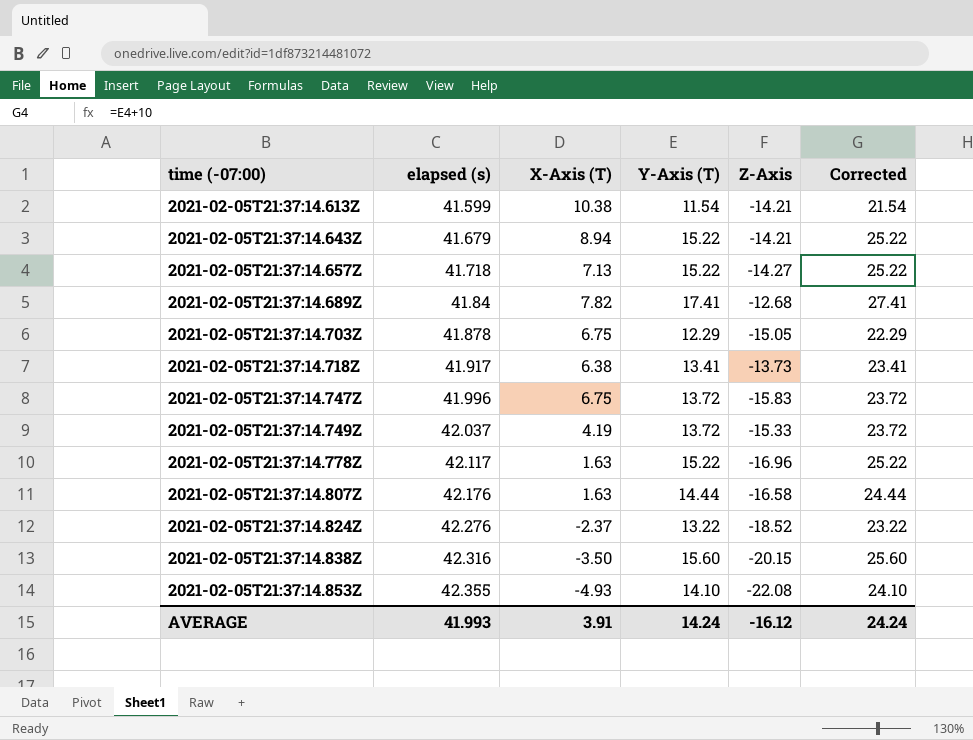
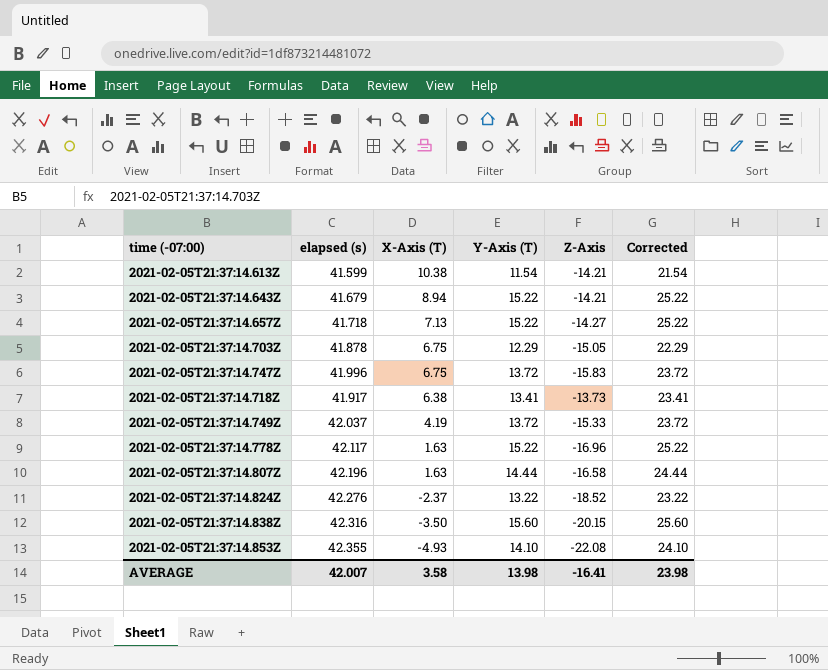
row order: time (-07:00) ascending -> X-Axis (T) descending
row 2021-02-05T21:37:14.689Z: 41.84 | 7.82 | 17.41 | -12.68 | 27.41 -> none
2021-02-05T21:37:14.807Z | elapsed (s): 42.176 -> 42.196
AVERAGE | elapsed (s): 41.993 -> 42.007
AVERAGE | X-Axis (T): 3.91 -> 3.58
AVERAGE | Y-Axis (T): 14.24 -> 13.98
AVERAGE | Z-Axis: -16.12 -> -16.41
AVERAGE | Corrected: 24.24 -> 23.98

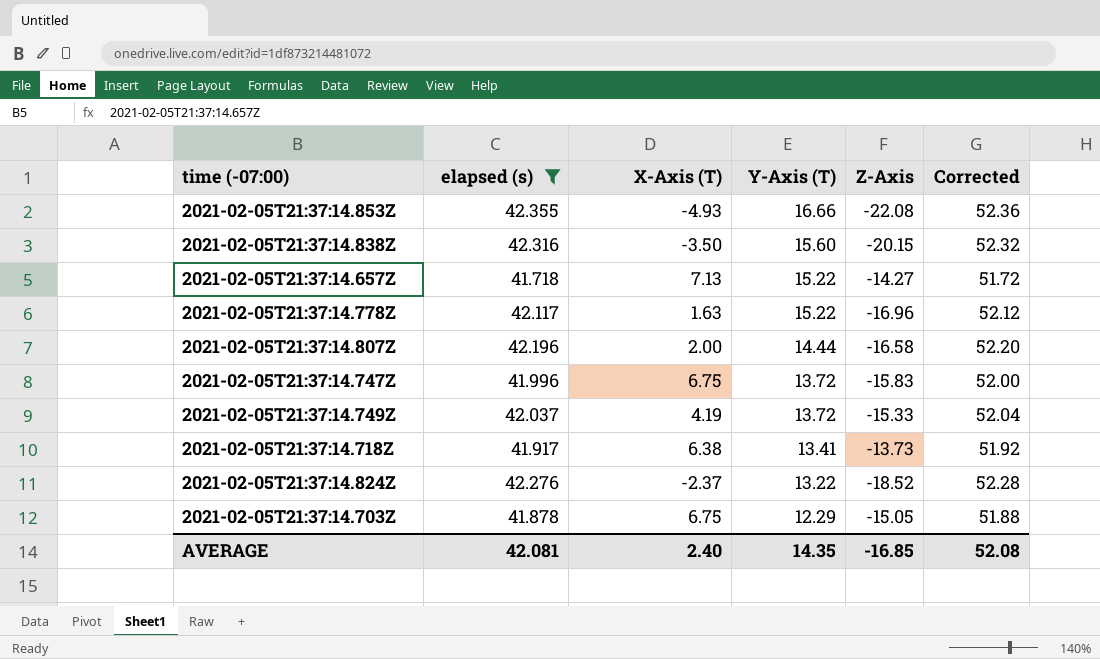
filter: none -> elapsed (s) >= 41.718
row order: X-Axis (T) descending -> Y-Axis (T) descending
column Corrected | formula: [Y-Axis (T)] + 10 -> [elapsed (s)] + 10
2021-02-05T21:37:14.853Z | Y-Axis (T): 14.10 -> 16.66
2021-02-05T21:37:14.807Z | X-Axis (T): 1.63 -> 2.00
AVERAGE | elapsed (s): 42.007 -> 42.081
AVERAGE | X-Axis (T): 3.58 -> 2.40
AVERAGE | Y-Axis (T): 13.98 -> 14.35
AVERAGE | Z-Axis: -16.41 -> -16.85
AVERAGE | Corrected: 23.98 -> 52.08

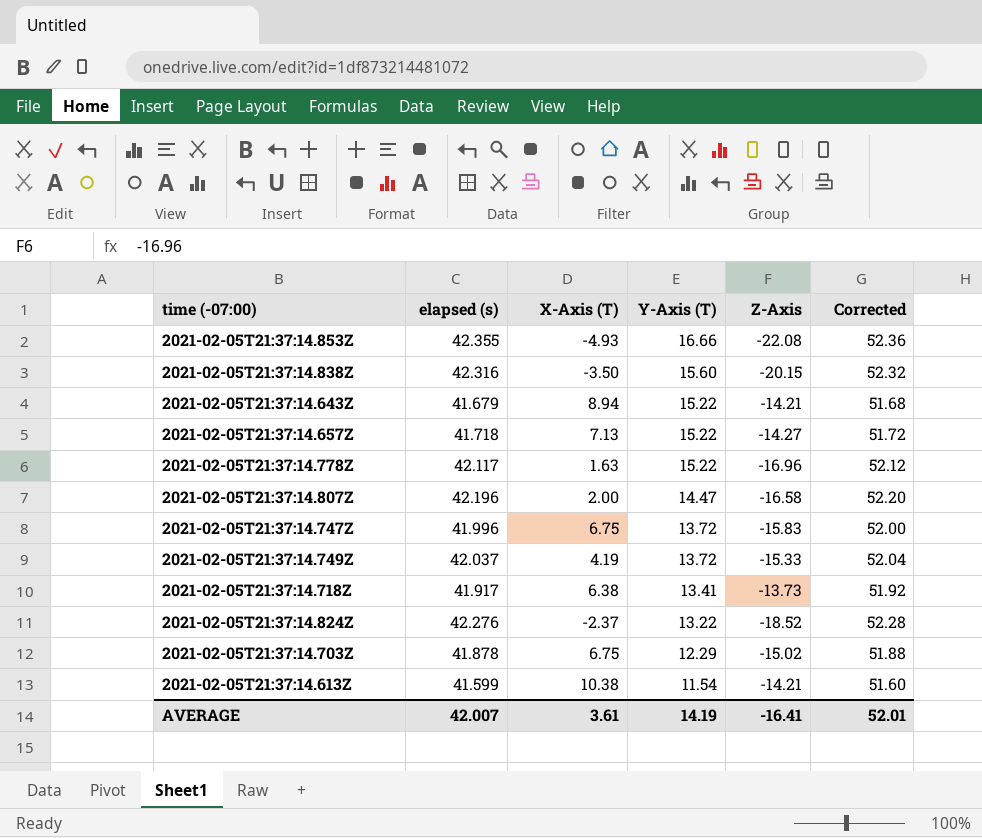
filter: elapsed (s) >= 41.718 -> none
2021-02-05T21:37:14.807Z | Y-Axis (T): 14.44 -> 14.47
2021-02-05T21:37:14.703Z | Z-Axis: -15.05 -> -15.02
AVERAGE | elapsed (s): 42.081 -> 42.007
AVERAGE | X-Axis (T): 2.40 -> 3.61
AVERAGE | Y-Axis (T): 14.35 -> 14.19
AVERAGE | Z-Axis: -16.85 -> -16.41
AVERAGE | Corrected: 52.08 -> 52.01

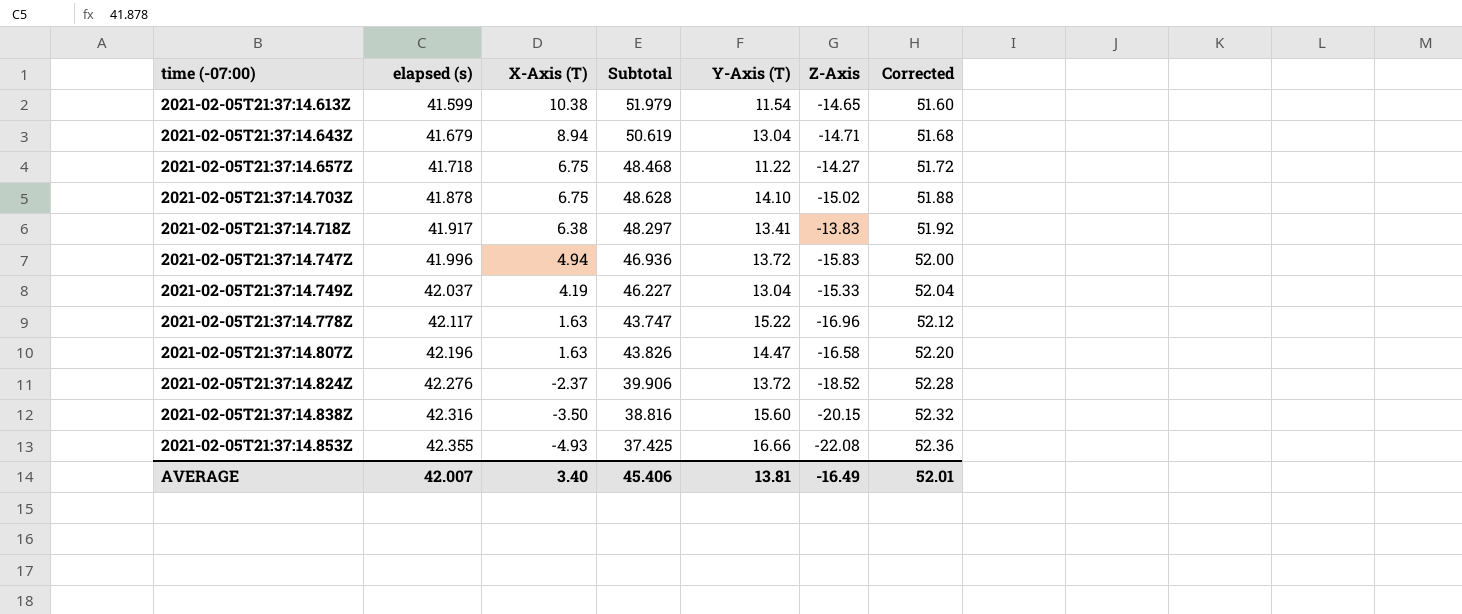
row order: Y-Axis (T) descending -> time (-07:00) ascending
column Subtotal | formula: none -> [elapsed (s)] + [X-Axis (T)]
2021-02-05T21:37:14.613Z | Z-Axis: -14.21 -> -14.65
2021-02-05T21:37:14.643Z | Y-Axis (T): 15.22 -> 13.04
2021-02-05T21:37:14.643Z | Z-Axis: -14.21 -> -14.71
2021-02-05T21:37:14.657Z | X-Axis (T): 7.13 -> 6.75
2021-02-05T21:37:14.657Z | Y-Axis (T): 15.22 -> 11.22
2021-02-05T21:37:14.703Z | Y-Axis (T): 12.29 -> 14.10
2021-02-05T21:37:14.718Z | Z-Axis: -13.73 -> -13.83
2021-02-05T21:37:14.747Z | X-Axis (T): 6.75 -> 4.94
2021-02-05T21:37:14.749Z | Y-Axis (T): 13.72 -> 13.04
2021-02-05T21:37:14.807Z | X-Axis (T): 2.00 -> 1.63
2021-02-05T21:37:14.824Z | Y-Axis (T): 13.22 -> 13.72
AVERAGE | X-Axis (T): 3.61 -> 3.40
AVERAGE | Y-Axis (T): 14.19 -> 13.81
AVERAGE | Z-Axis: -16.41 -> -16.49

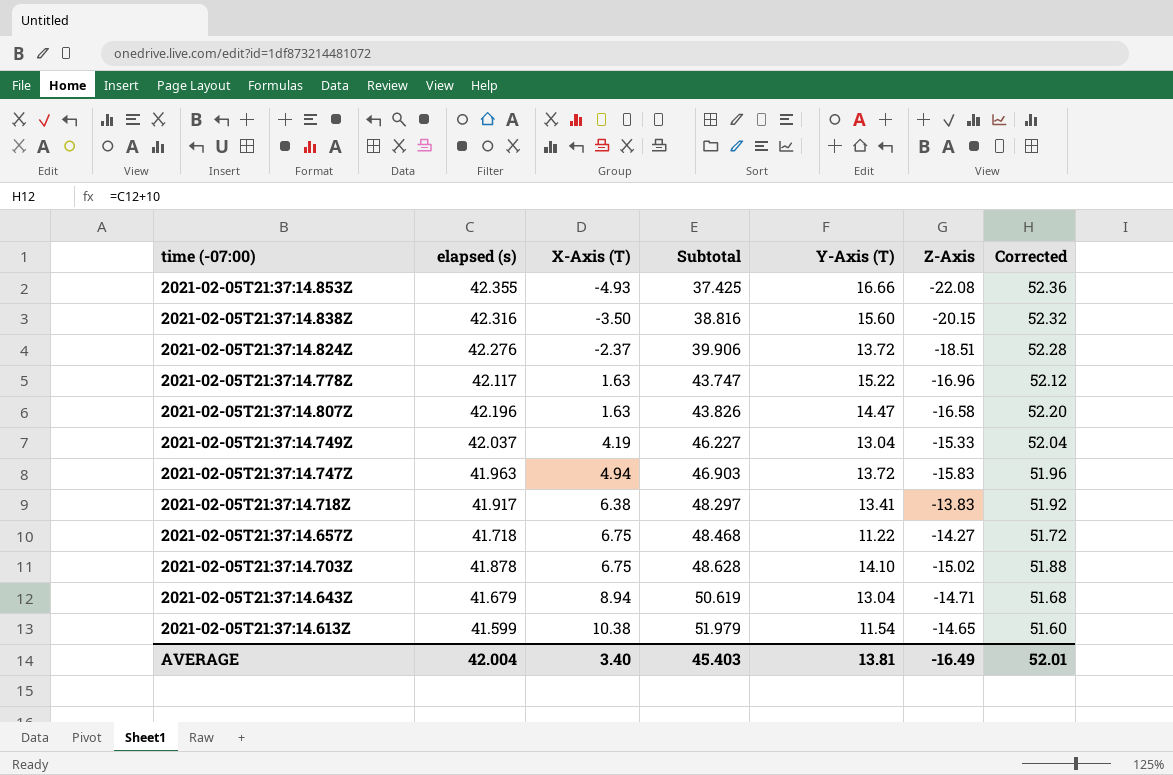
row order: time (-07:00) ascending -> X-Axis (T) ascending
2021-02-05T21:37:14.824Z | Z-Axis: -18.52 -> -18.51
2021-02-05T21:37:14.747Z | elapsed (s): 41.996 -> 41.963
2021-02-05T21:37:14.747Z | Subtotal: 46.936 -> 46.903
2021-02-05T21:37:14.747Z | Corrected: 52.00 -> 51.96
AVERAGE | elapsed (s): 42.007 -> 42.004
AVERAGE | Subtotal: 45.406 -> 45.403

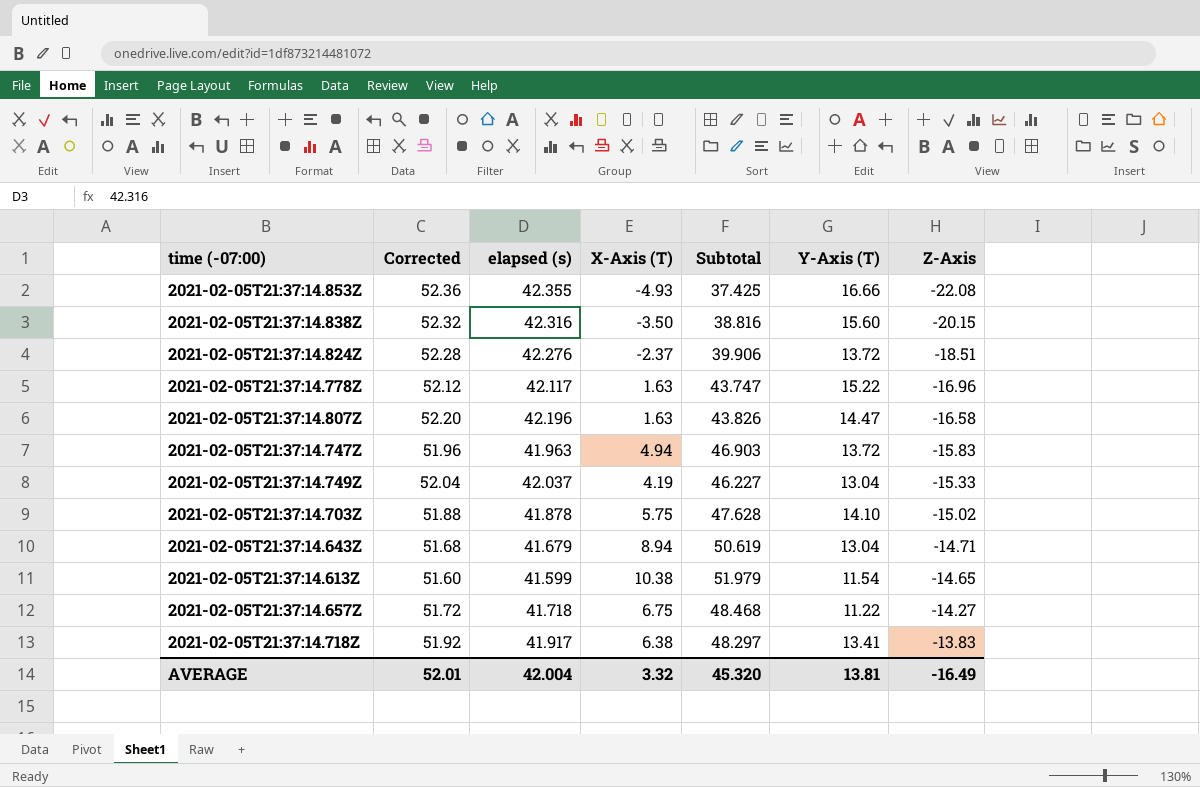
row order: X-Axis (T) ascending -> Z-Axis ascending
column Corrected | position: 7 -> 2
2021-02-05T21:37:14.703Z | X-Axis (T): 6.75 -> 5.75
2021-02-05T21:37:14.703Z | Subtotal: 48.628 -> 47.628
AVERAGE | X-Axis (T): 3.40 -> 3.32
AVERAGE | Subtotal: 45.403 -> 45.320

